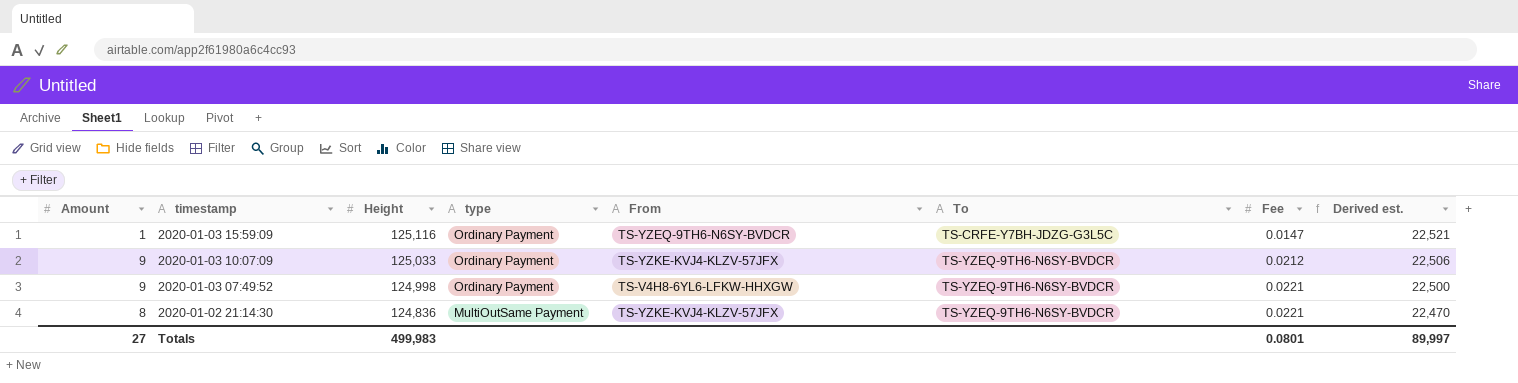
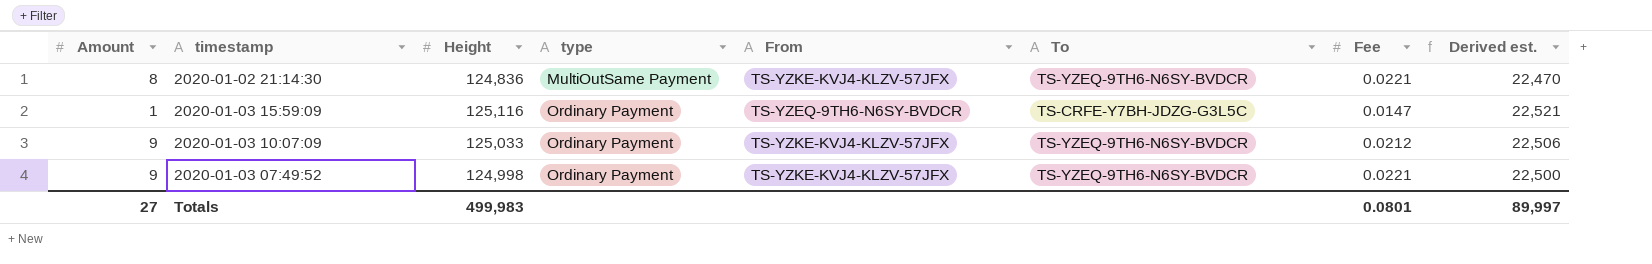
row order: timestamp descending -> type ascending
2020-01-03 07:49:52 | From: TS-V4H8-6YL6-LFKW-HHXGW -> TS-YZKE-KVJ4-KLZV-57JFX

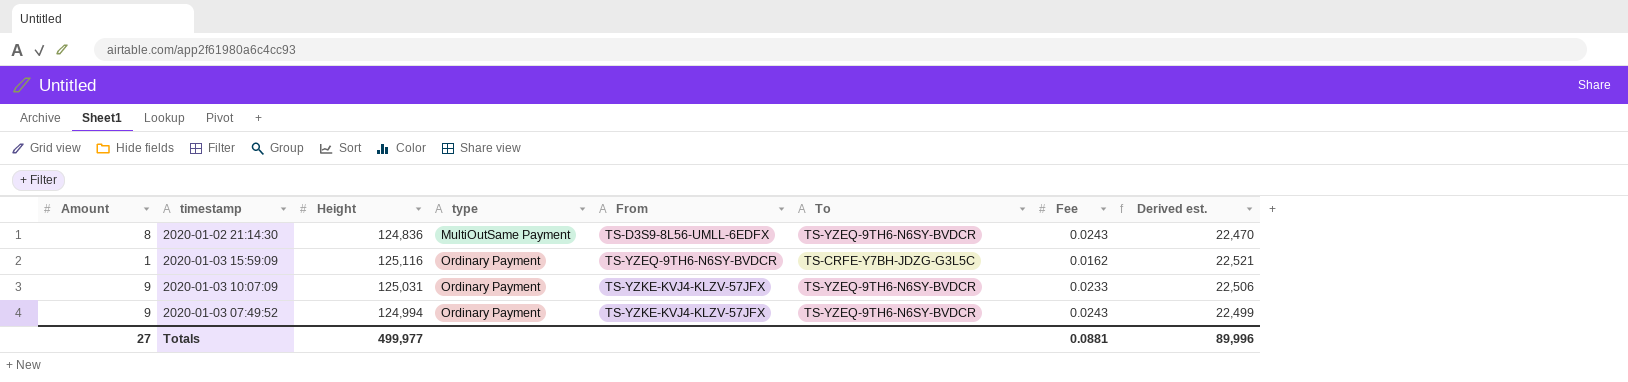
2020-01-02 21:14:30 | From: TS-YZKE-KVJ4-KLZV-57JFX -> TS-D3S9-8L56-UMLL-6EDFX
2020-01-02 21:14:30 | Fee: 0.0221 -> 0.0243
2020-01-03 15:59:09 | Fee: 0.0147 -> 0.0162
2020-01-03 10:07:09 | Height: 125,033 -> 125,031
2020-01-03 10:07:09 | Fee: 0.0212 -> 0.0233
2020-01-03 07:49:52 | Height: 124,998 -> 124,994
2020-01-03 07:49:52 | Fee: 0.0221 -> 0.0243
2020-01-03 07:49:52 | Derived est.: 22,500 -> 22,499
Totals | Height: 499,983 -> 499,977
Totals | Fee: 0.0801 -> 0.0881
Totals | Derived est.: 89,997 -> 89,996

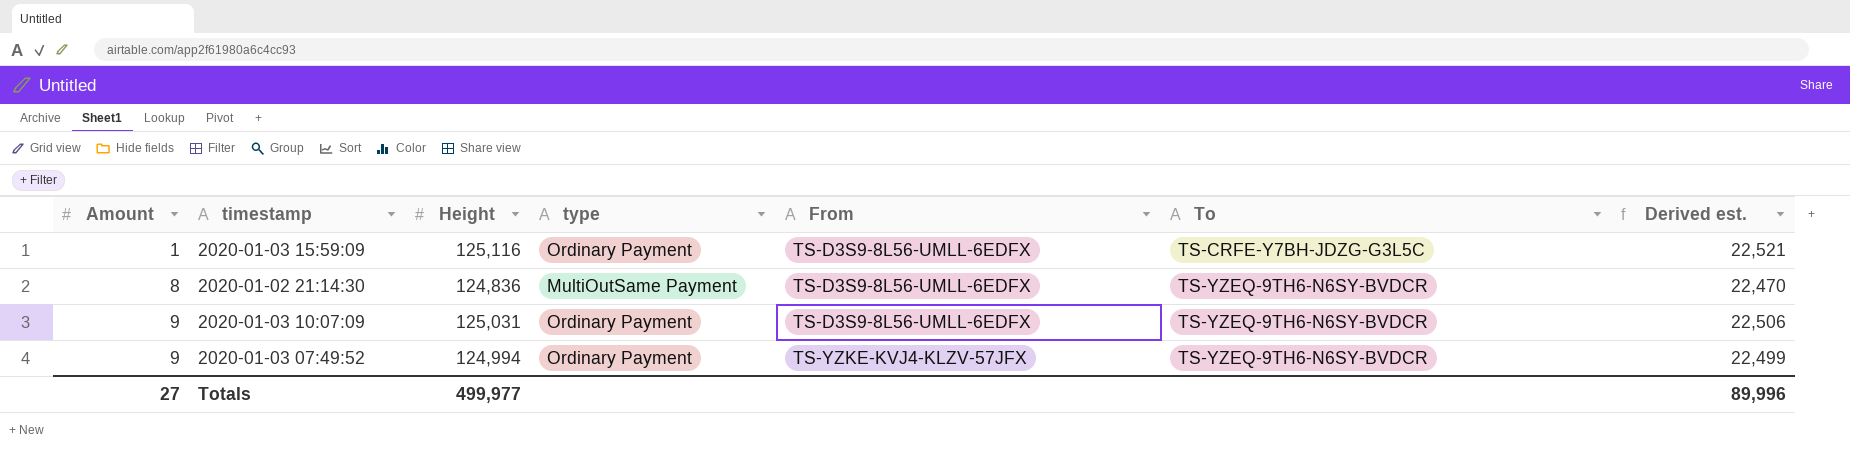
row order: type ascending -> Amount ascending
column Fee | position: 7 -> none
2020-01-03 15:59:09 | From: TS-YZEQ-9TH6-N6SY-BVDCR -> TS-D3S9-8L56-UMLL-6EDFX
2020-01-03 10:07:09 | From: TS-YZKE-KVJ4-KLZV-57JFX -> TS-D3S9-8L56-UMLL-6EDFX

